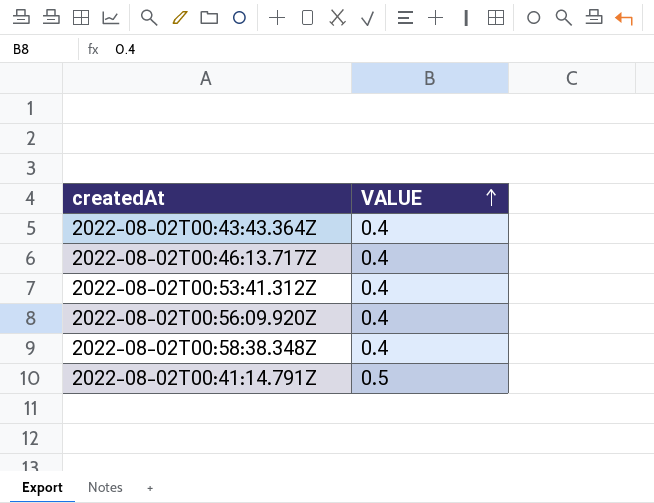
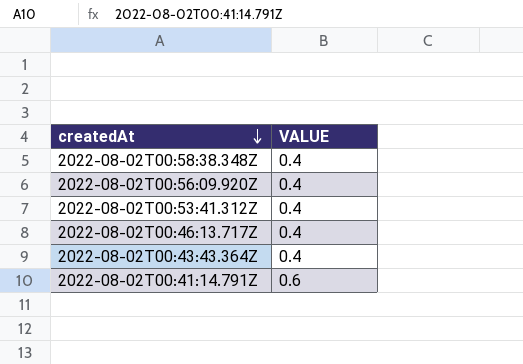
row order: VALUE ascending -> createdAt descending
2022-08-02T00:41:14.791Z | VALUE: 0.5 -> 0.6

